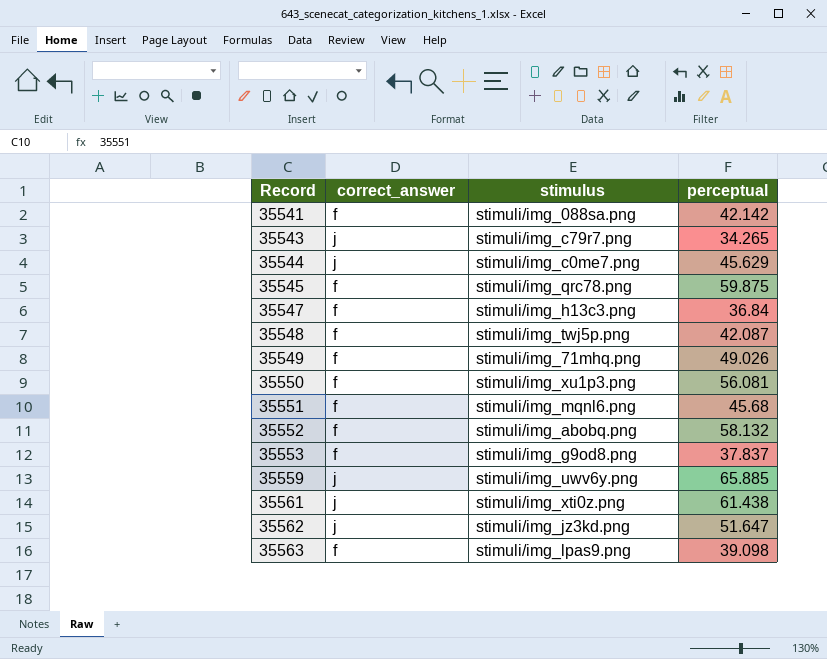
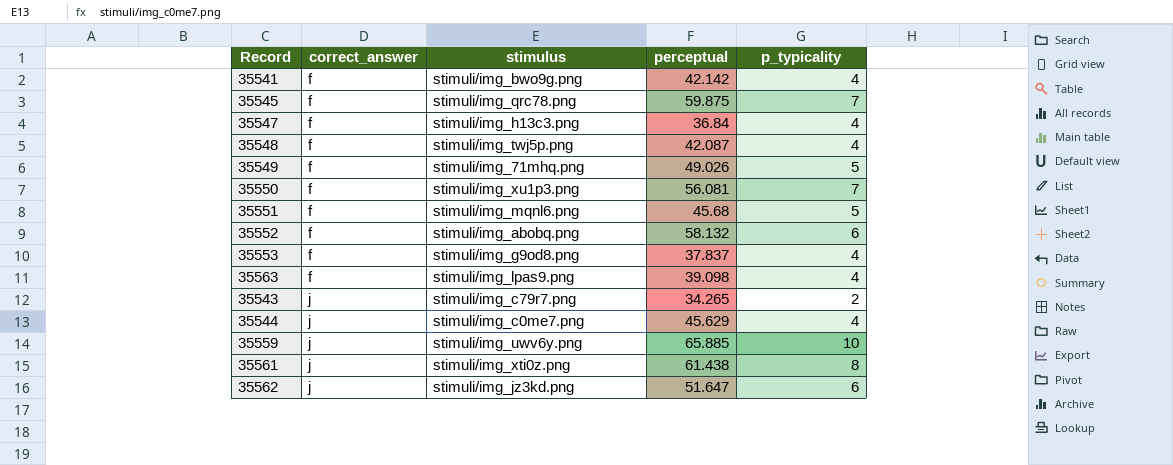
row order: Record ascending -> correct_answer ascending
column p_typicality | position: none -> 5
35541 | stimulus: stimuli/img_088sa.png -> stimuli/img_bwo9g.png

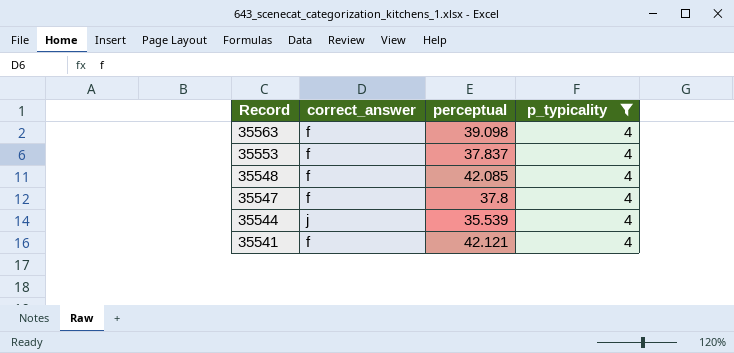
filter: none -> p_typicality = 4
row order: correct_answer ascending -> Record descending
column stimulus | position: 3 -> none
35548 | perceptual: 42.087 -> 42.085
35547 | perceptual: 36.84 -> 37.8
35544 | perceptual: 45.629 -> 35.539
35541 | perceptual: 42.142 -> 42.121

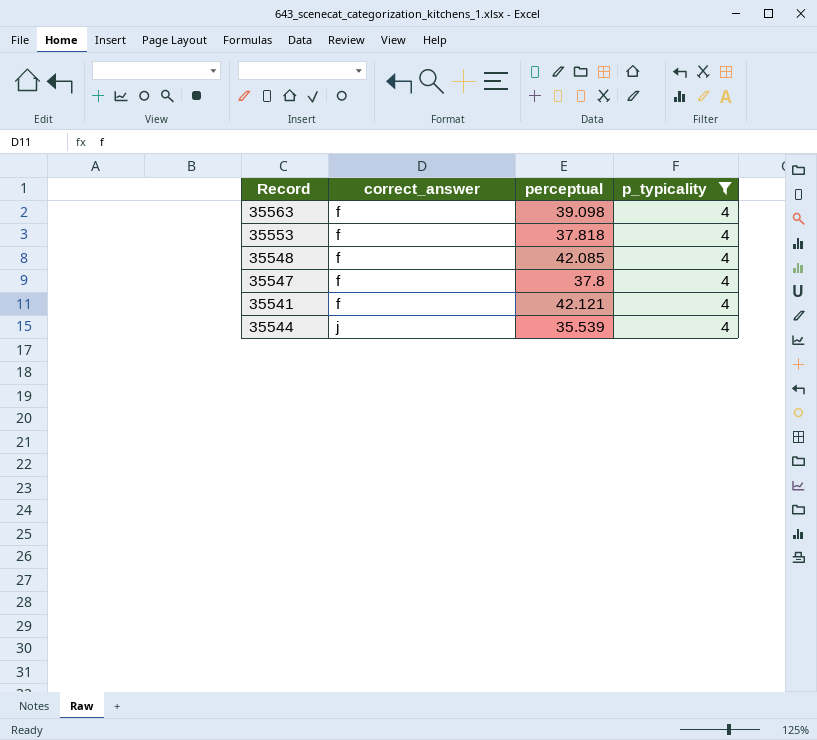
row order: Record descending -> correct_answer ascending
35553 | perceptual: 37.837 -> 37.818

